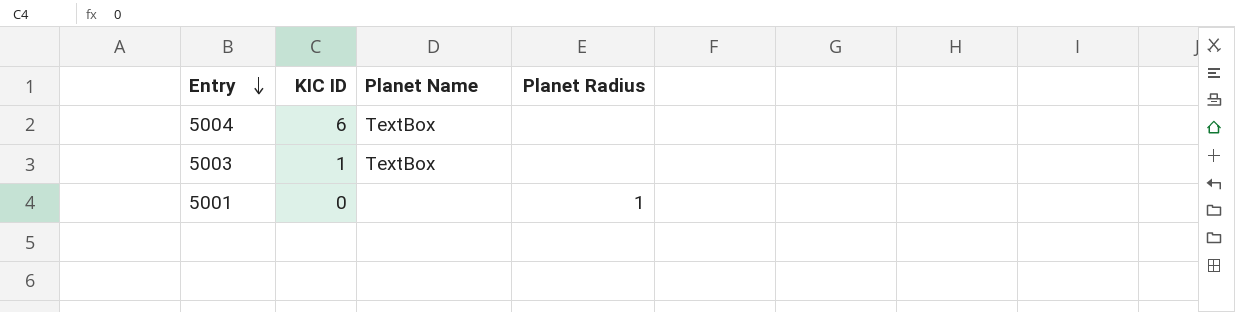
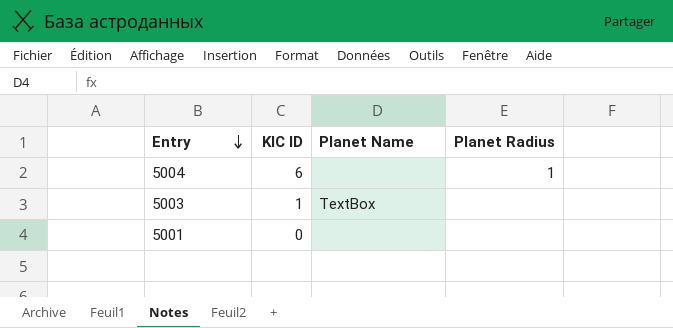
5004 | Planet Name: TextBox -> none
5004 | Planet Radius: none -> 1
5001 | Planet Radius: 1 -> none

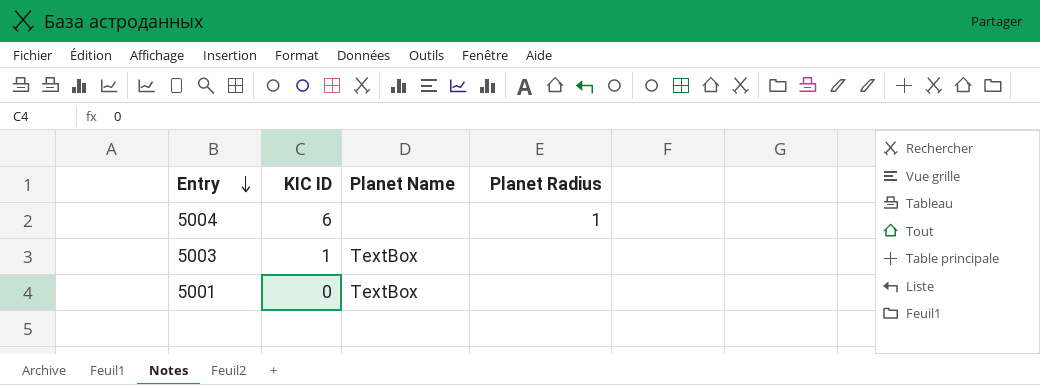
5001 | Planet Name: none -> TextBox

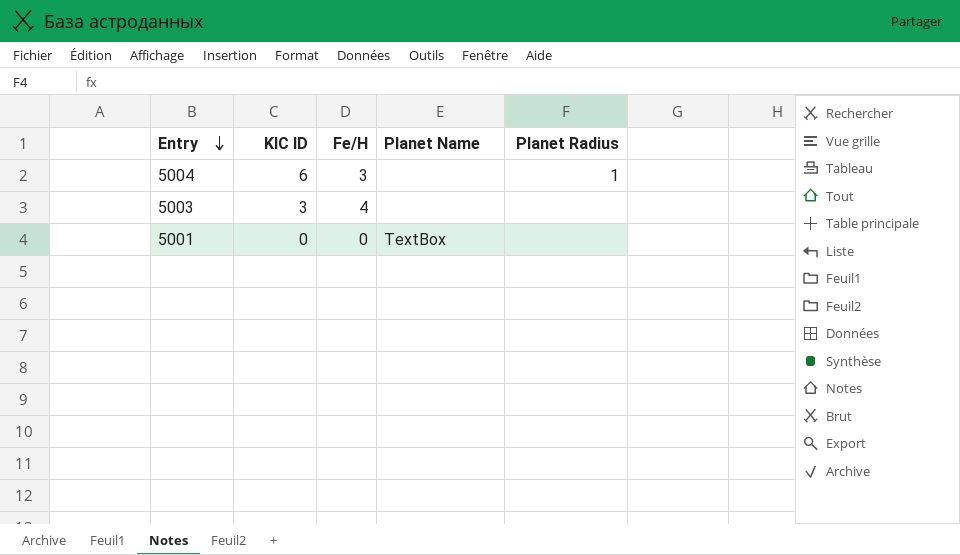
column Fe/H | position: none -> 3
5003 | KIC ID: 1 -> 3
5003 | Planet Name: TextBox -> none

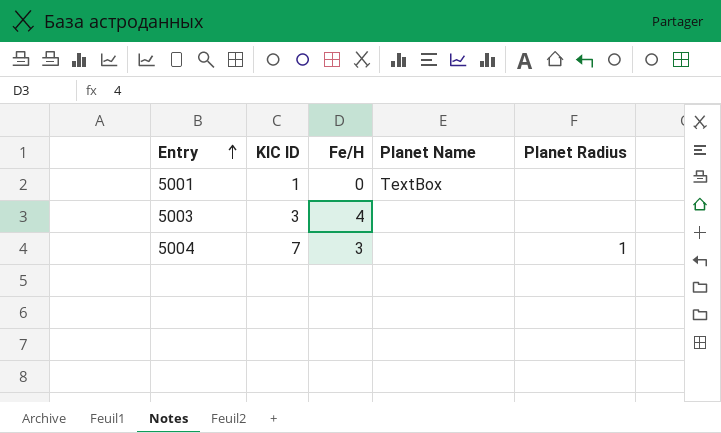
row order: Entry descending -> Entry ascending
5001 | KIC ID: 0 -> 1
5004 | KIC ID: 6 -> 7

